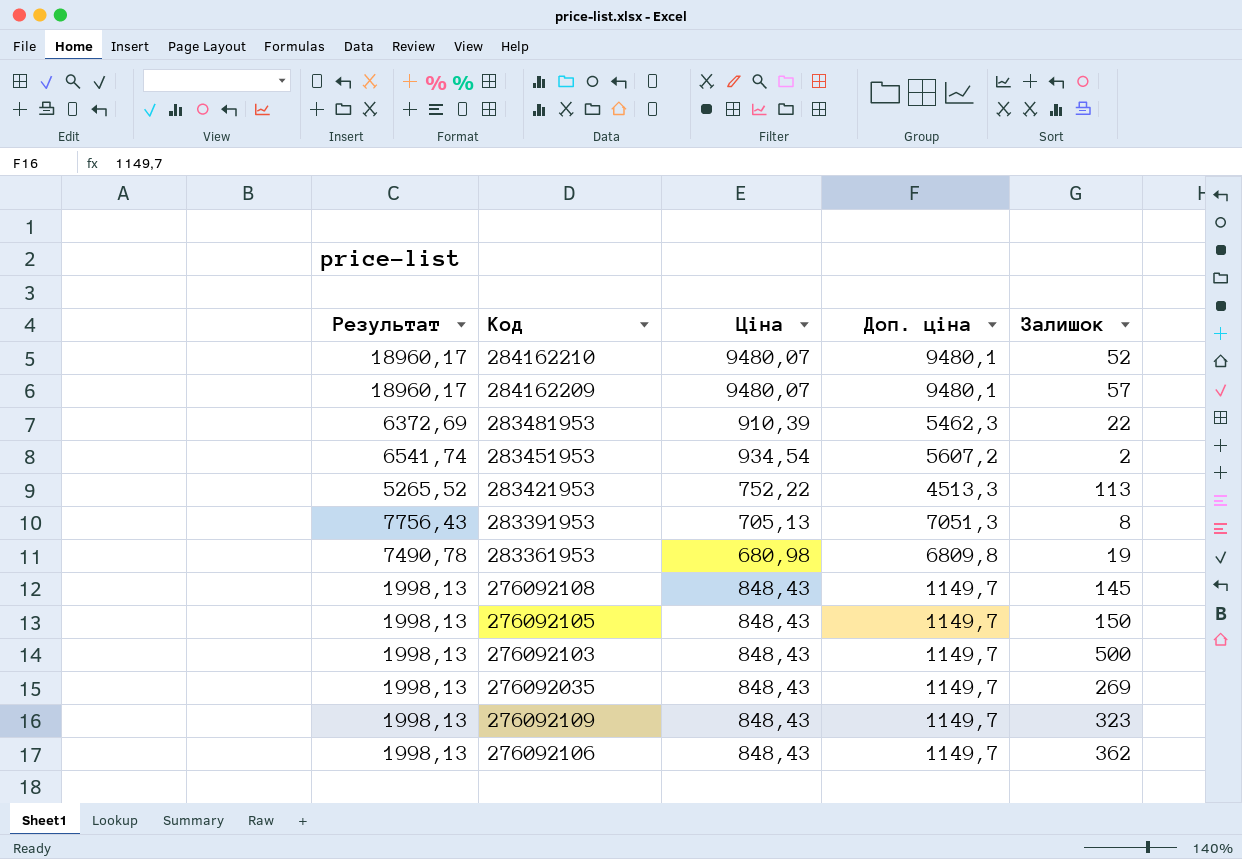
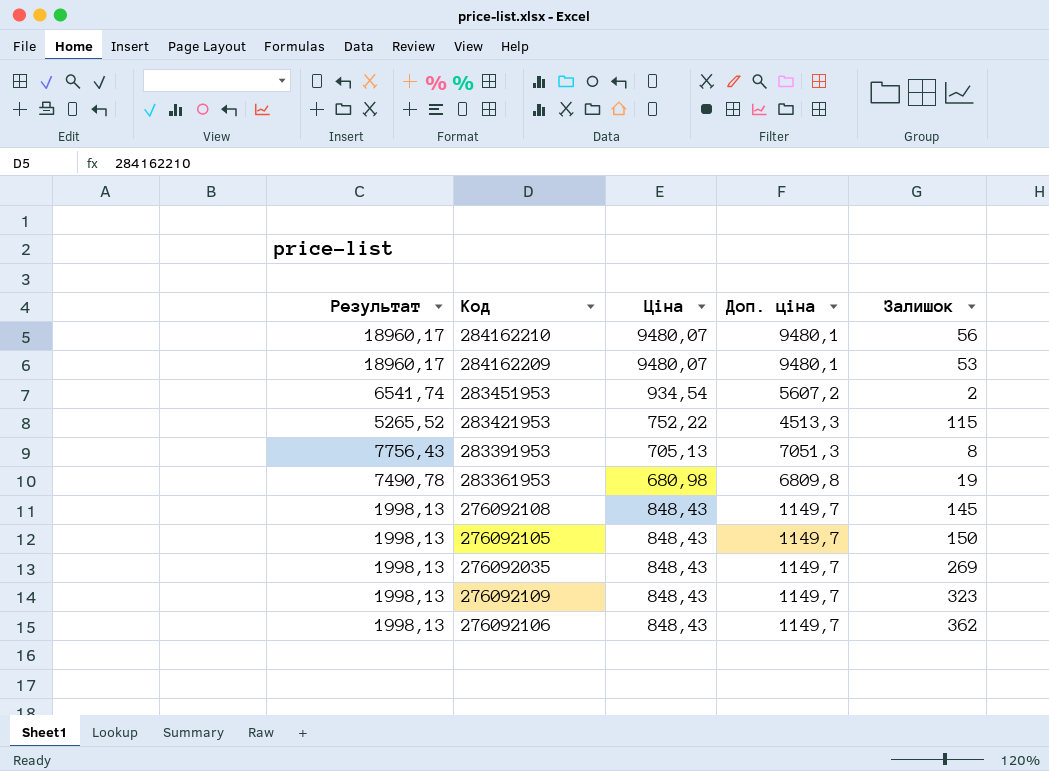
row 283481953: 6372,69 | 910,39 | 5462,3 | 22 -> none
row 276092103: 1998,13 | 848,43 | 1149,7 | 500 -> none
284162210 | Залишок: 52 -> 56
284162209 | Залишок: 57 -> 53
283421953 | Залишок: 113 -> 115

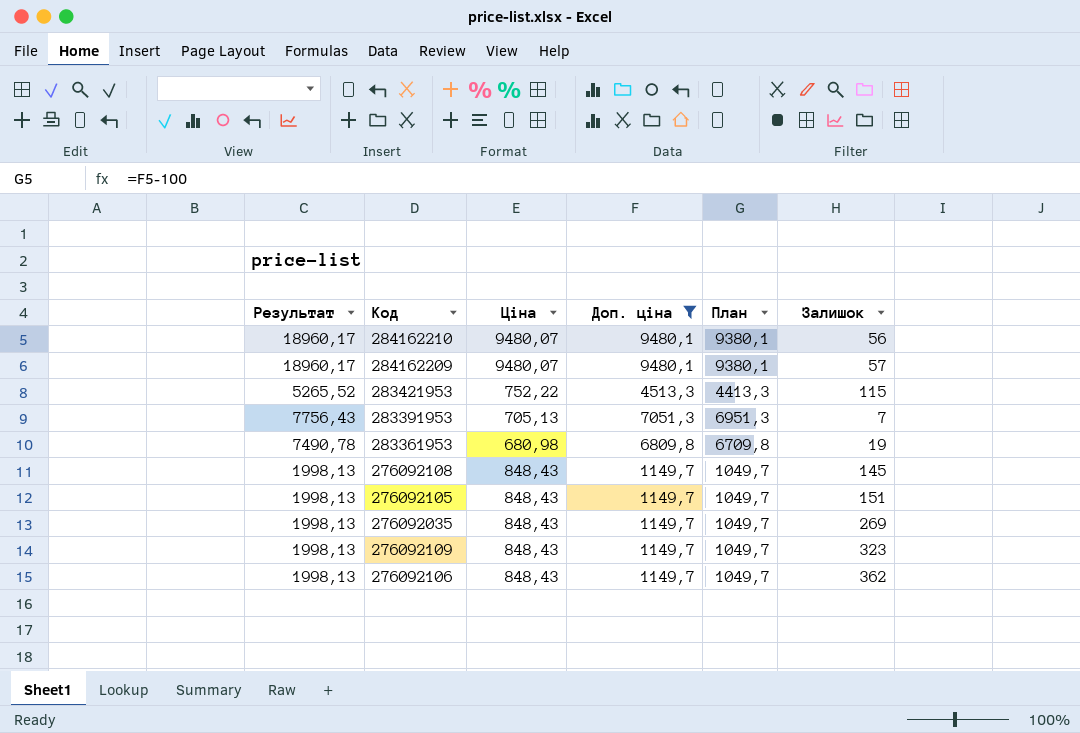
filter: none -> Доп. ціна != 5607,2
column План | formula: none -> [Доп. ціна] - 100
284162209 | Залишок: 53 -> 57
283391953 | Залишок: 8 -> 7
276092105 | Залишок: 150 -> 151

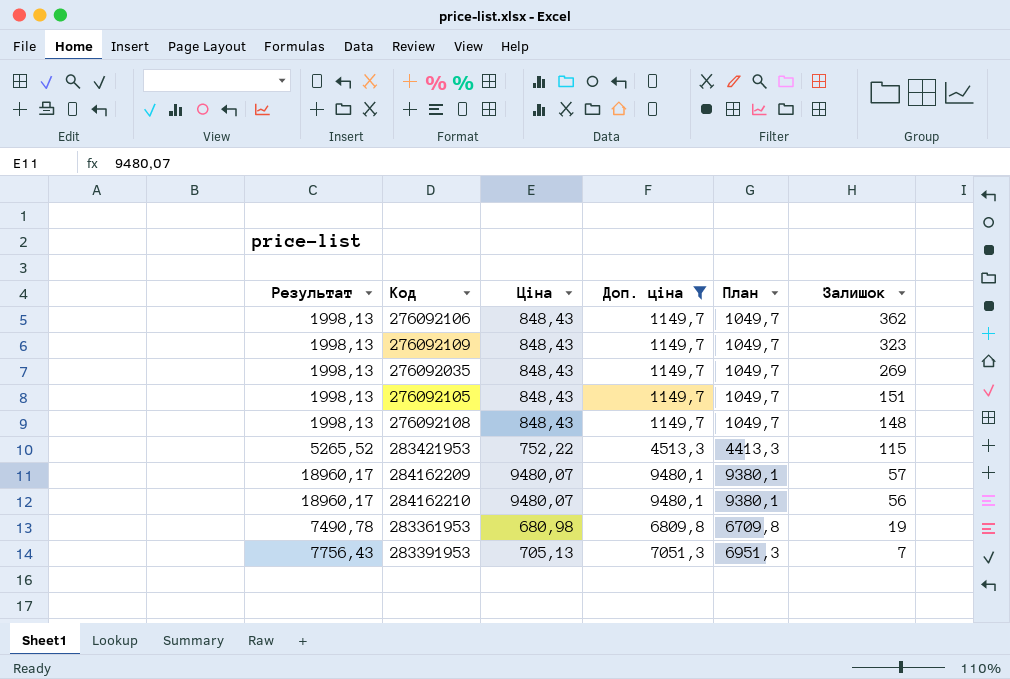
row order: none -> Залишок descending
276092108 | Залишок: 145 -> 148

